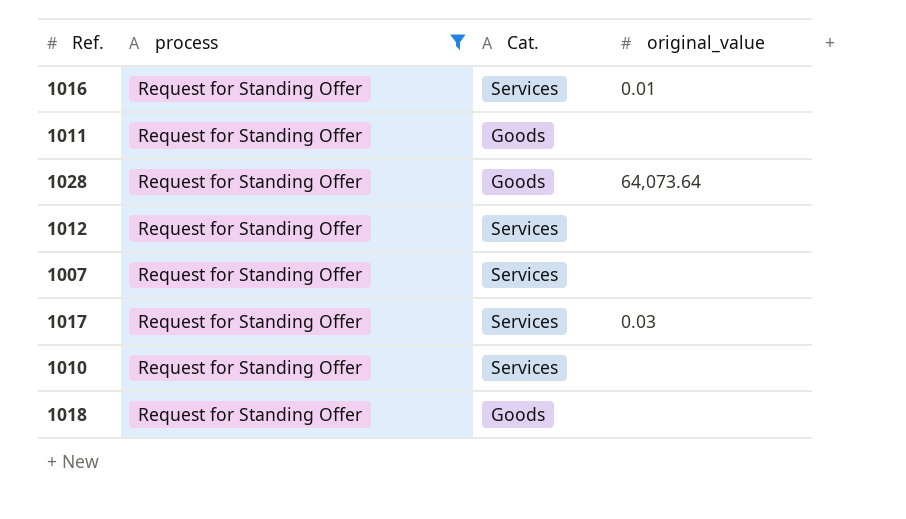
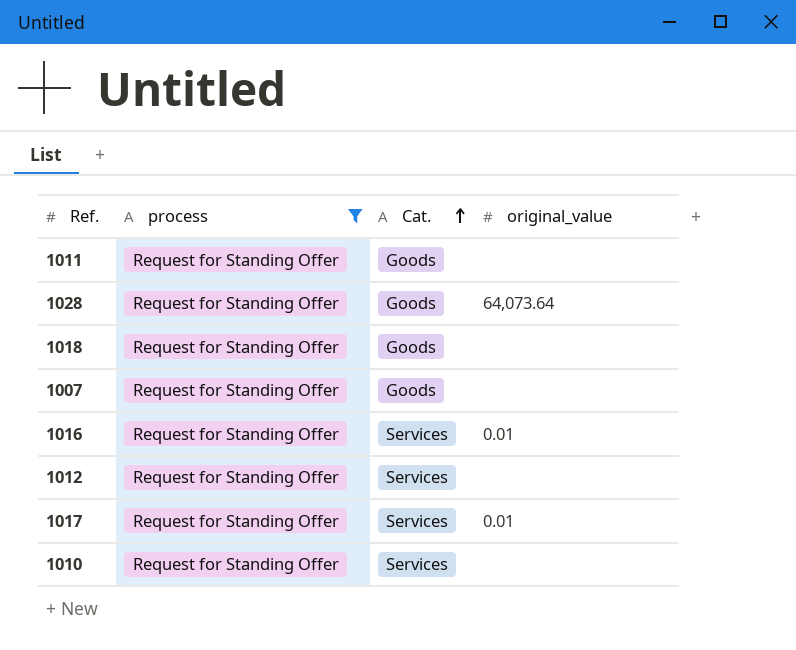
row order: none -> Cat. ascending
1007 | Cat.: Services -> Goods
1017 | original_value: 0.03 -> 0.01

